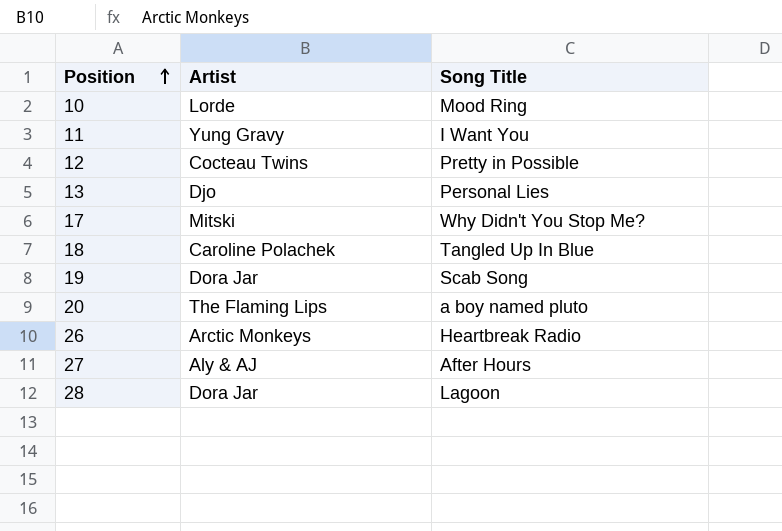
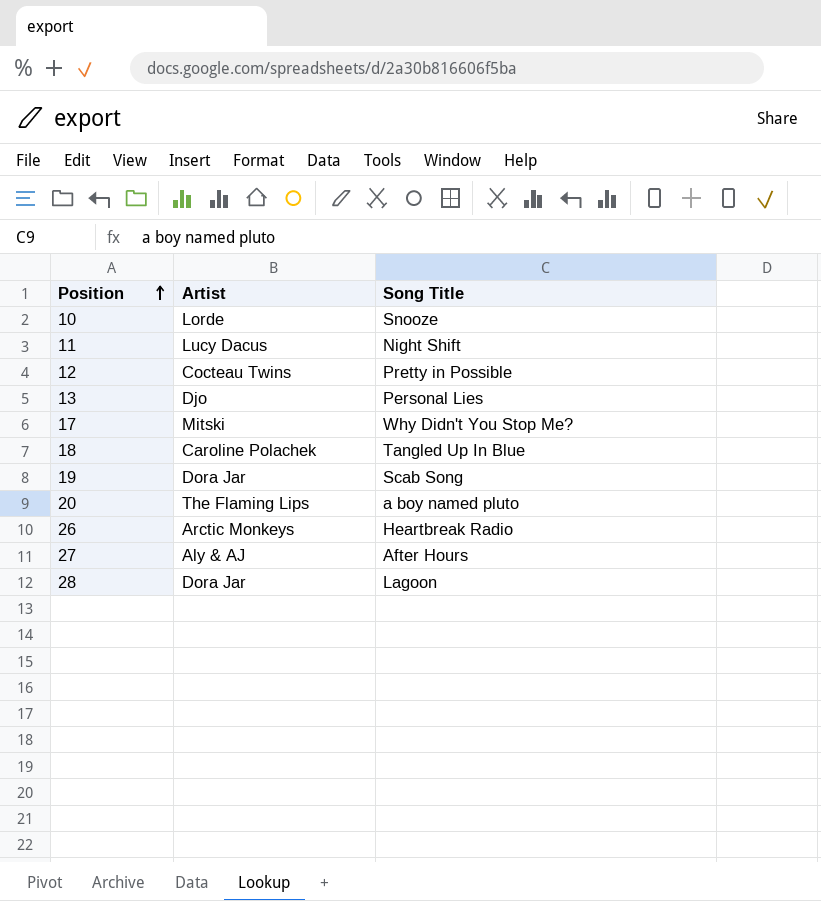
10 | Song Title: Mood Ring -> Snooze
11 | Artist: Yung Gravy -> Lucy Dacus
11 | Song Title: I Want You -> Night Shift

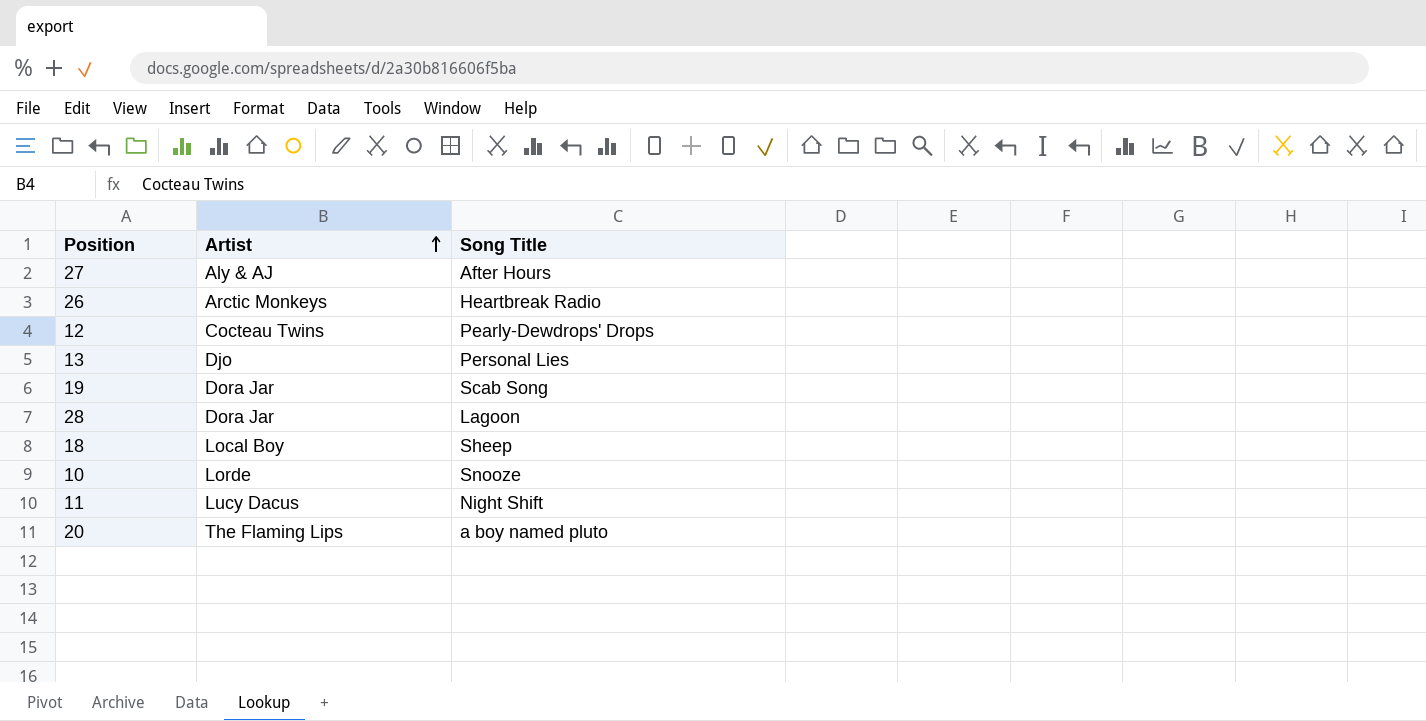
row order: Position ascending -> Artist ascending
row 17: Mitski | Why Didn't You Stop Me? -> none
12 | Song Title: Pretty in Possible -> Pearly-Dewdrops' Drops
18 | Artist: Caroline Polachek -> Local Boy
18 | Song Title: Tangled Up In Blue -> Sheep

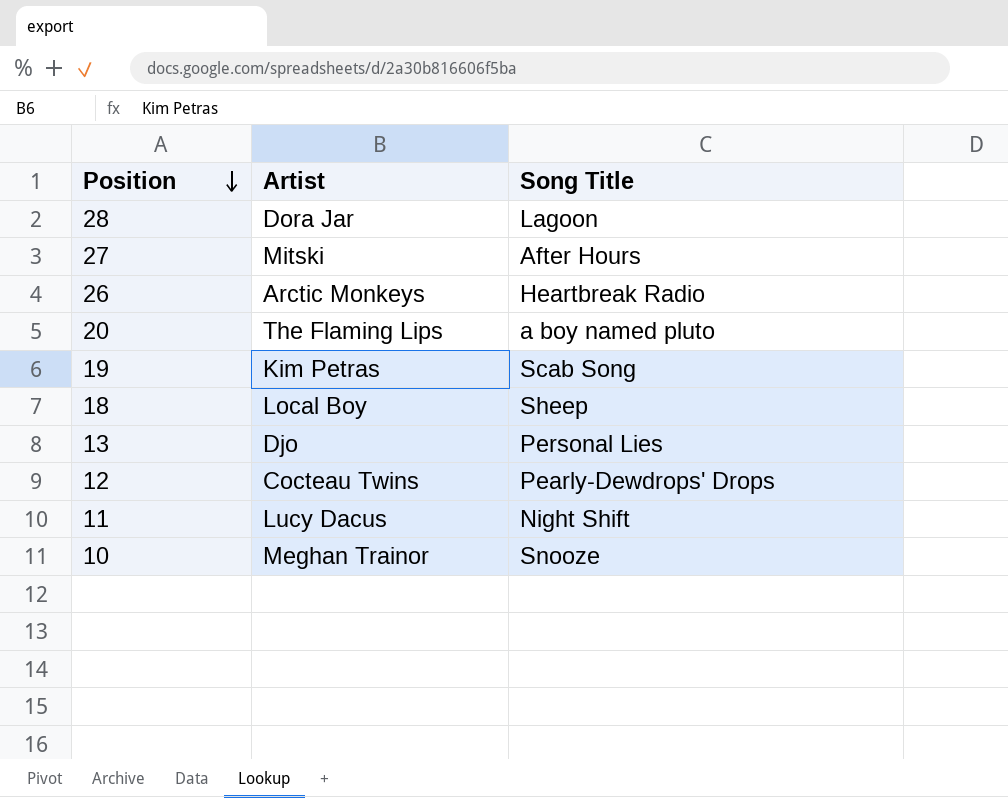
row order: Artist ascending -> Position descending
27 | Artist: Aly & AJ -> Mitski
19 | Artist: Dora Jar -> Kim Petras
10 | Artist: Lorde -> Meghan Trainor

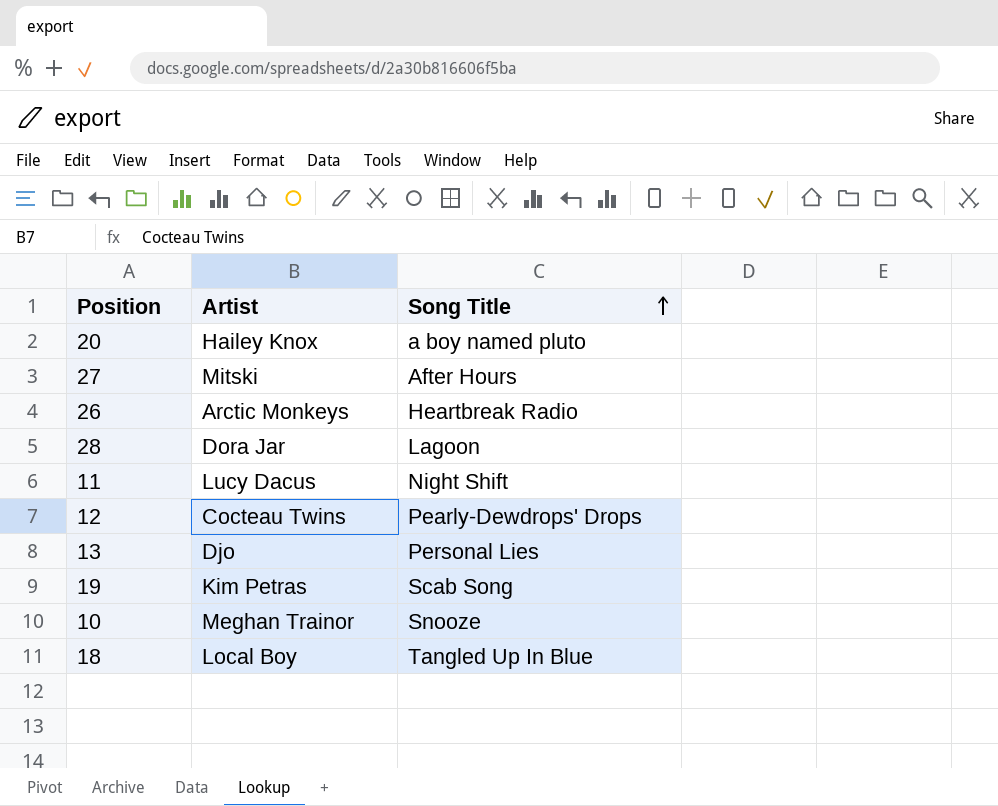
row order: Position descending -> Song Title ascending
20 | Artist: The Flaming Lips -> Hailey Knox
18 | Song Title: Sheep -> Tangled Up In Blue

